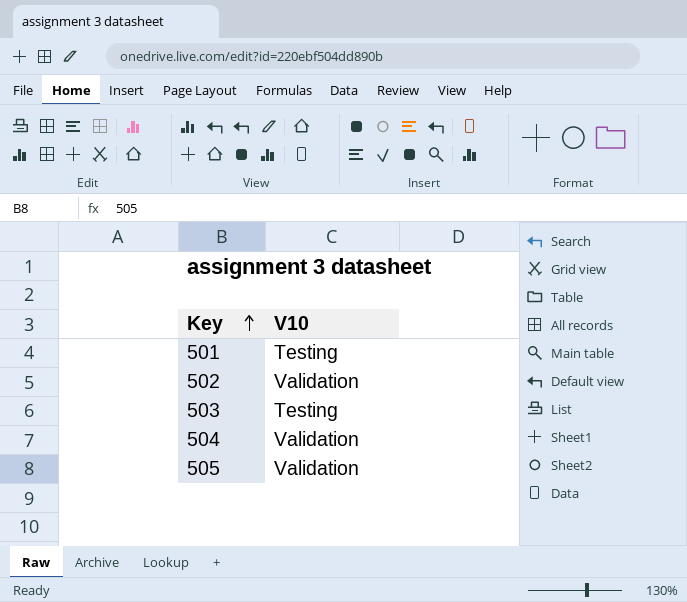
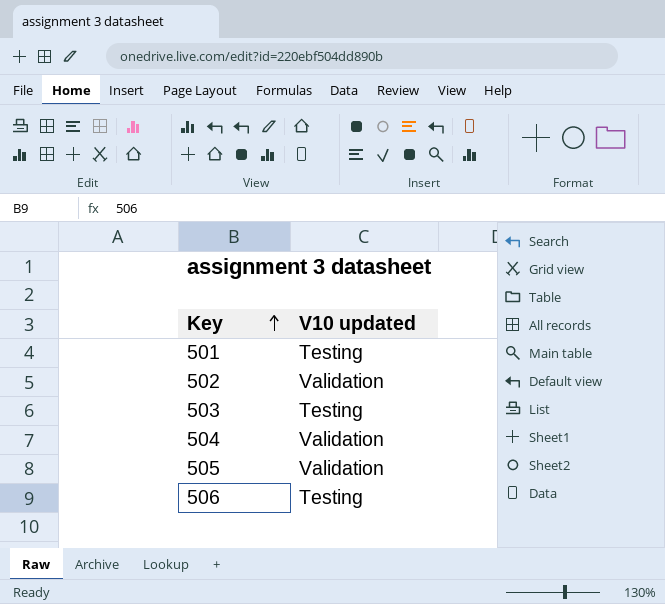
column name: V10 -> V10 updated
row 506: none -> Testing

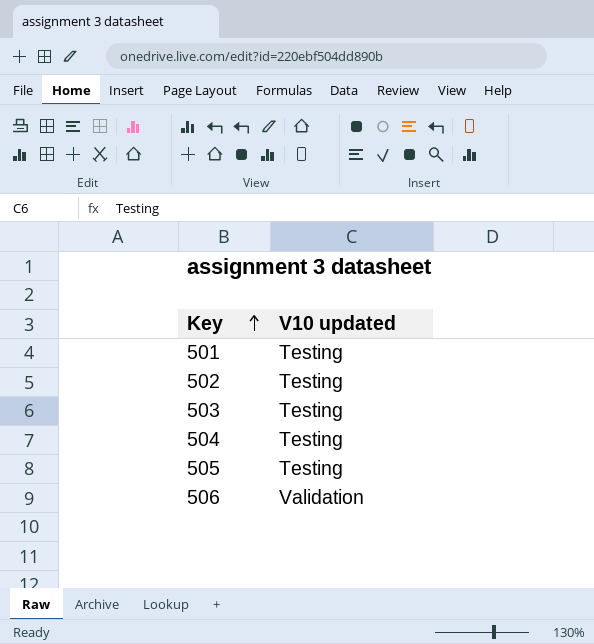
502 | V10 updated: Validation -> Testing
504 | V10 updated: Validation -> Testing
505 | V10 updated: Validation -> Testing
506 | V10 updated: Testing -> Validation

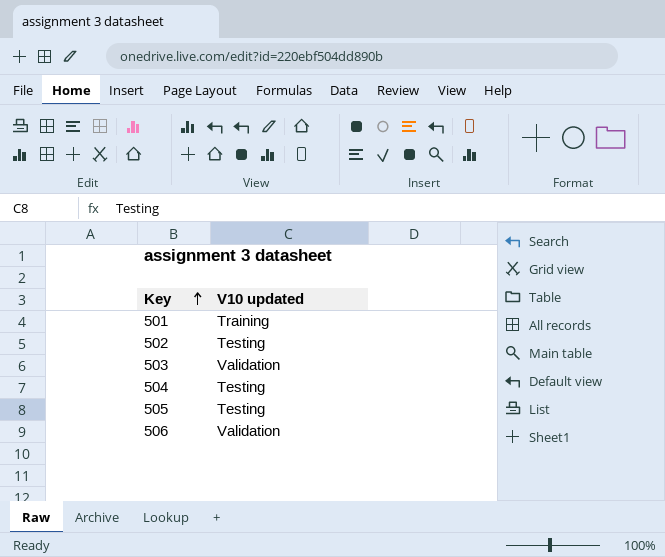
501 | V10 updated: Testing -> Training
503 | V10 updated: Testing -> Validation

